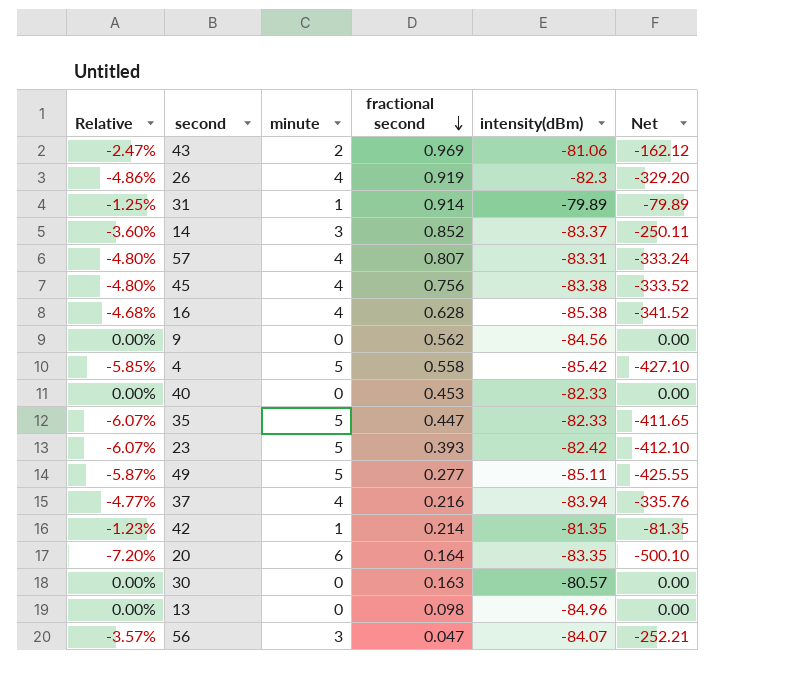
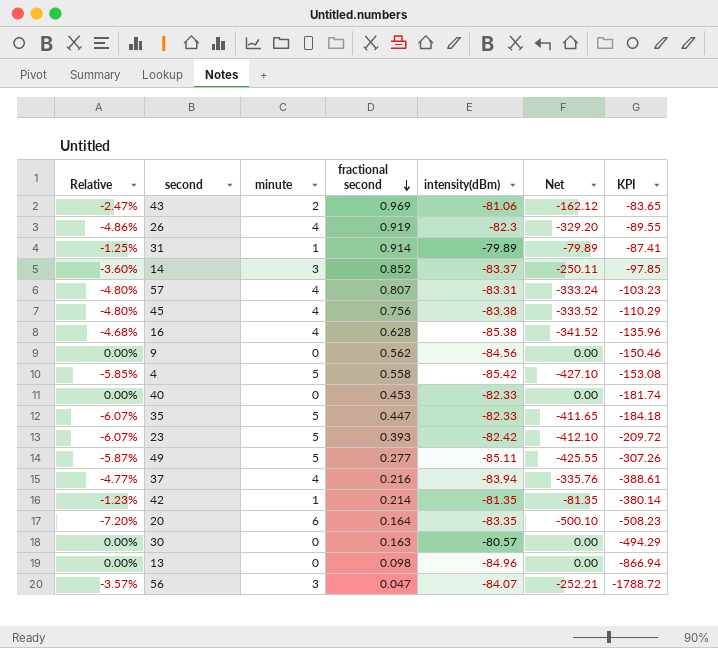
column KPI | formula: none -> [intensity(dBm)] / [fractional second]

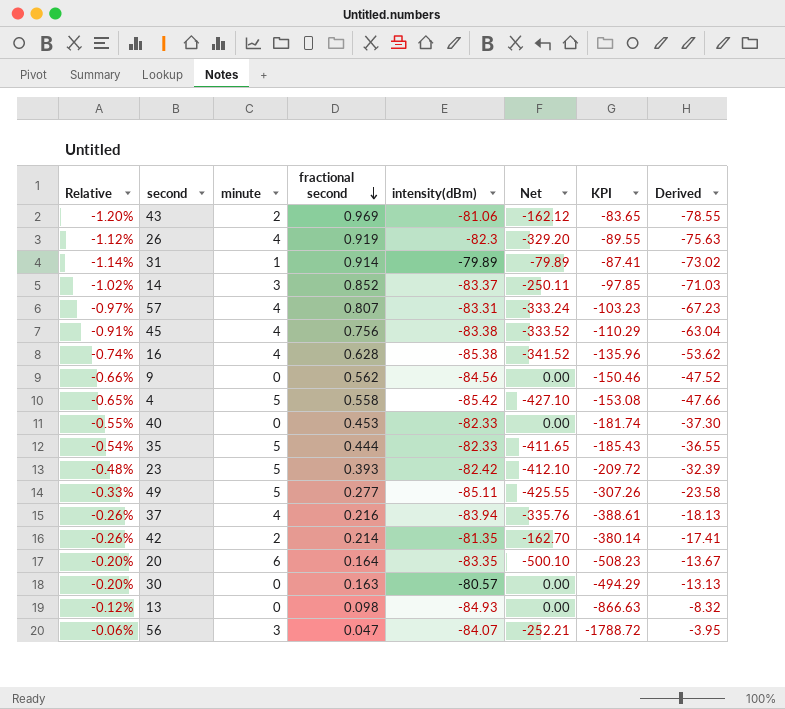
column Relative | formula: [minute] / [intensity(dBm)] -> [fractional second] / [intensity(dBm)]
column Derived | formula: none -> [fractional second] * [intensity(dBm)]
35 | fractional second: 0.447 -> 0.444
35 | KPI: -184.18 -> -185.43
42 | minute: 1 -> 2
42 | Net: -81.35 -> -162.70
13 | intensity(dBm): -84.96 -> -84.93
13 | KPI: -866.94 -> -866.63

